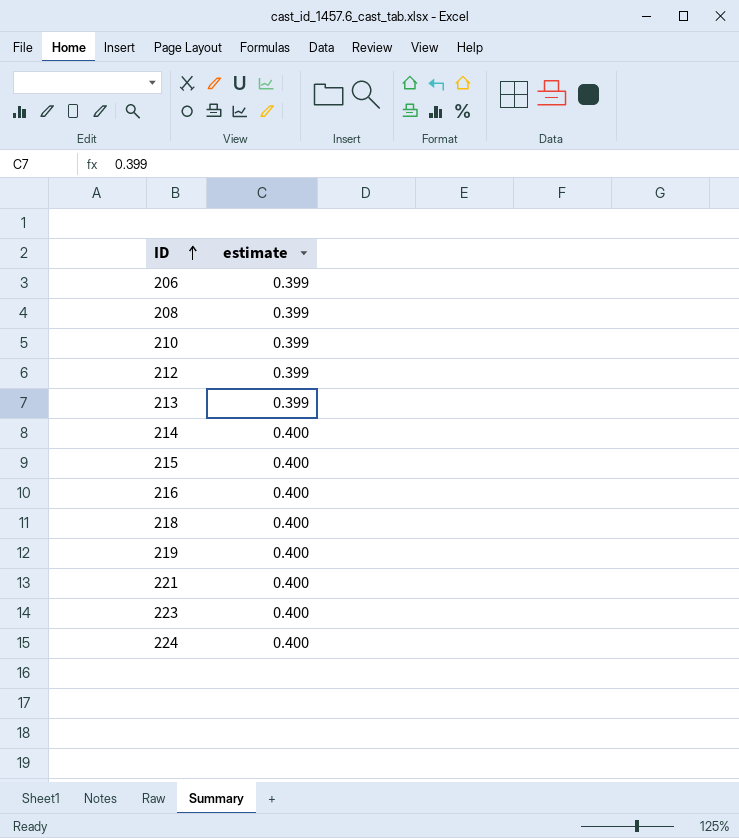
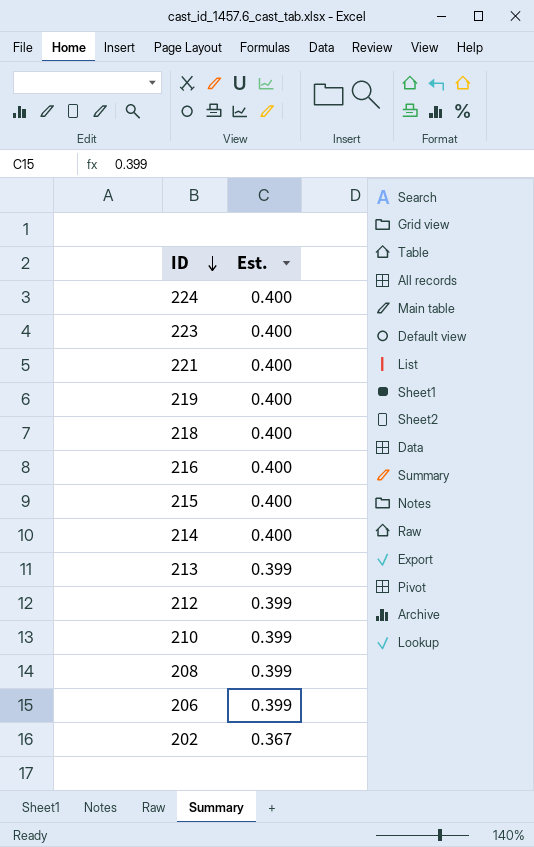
row order: ID ascending -> ID descending
column name: estimate -> Est.
row 202: none -> 0.367

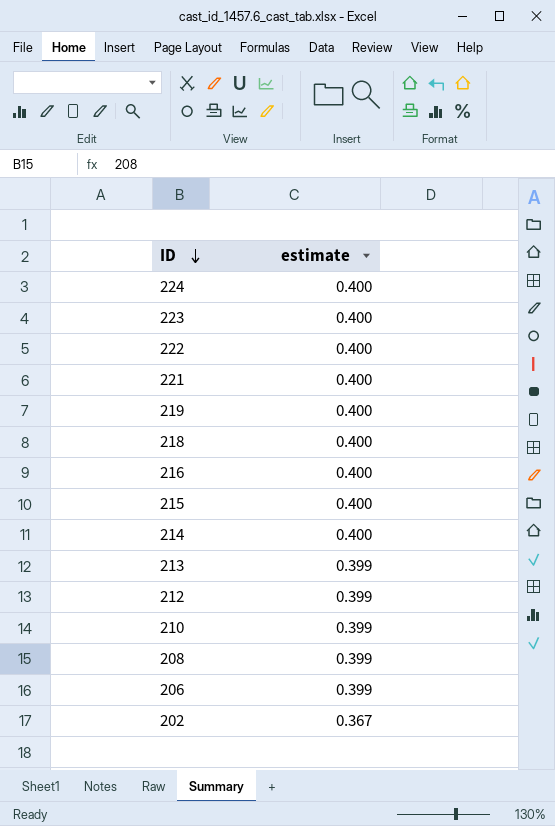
column name: Est. -> estimate
row 222: none -> 0.400

